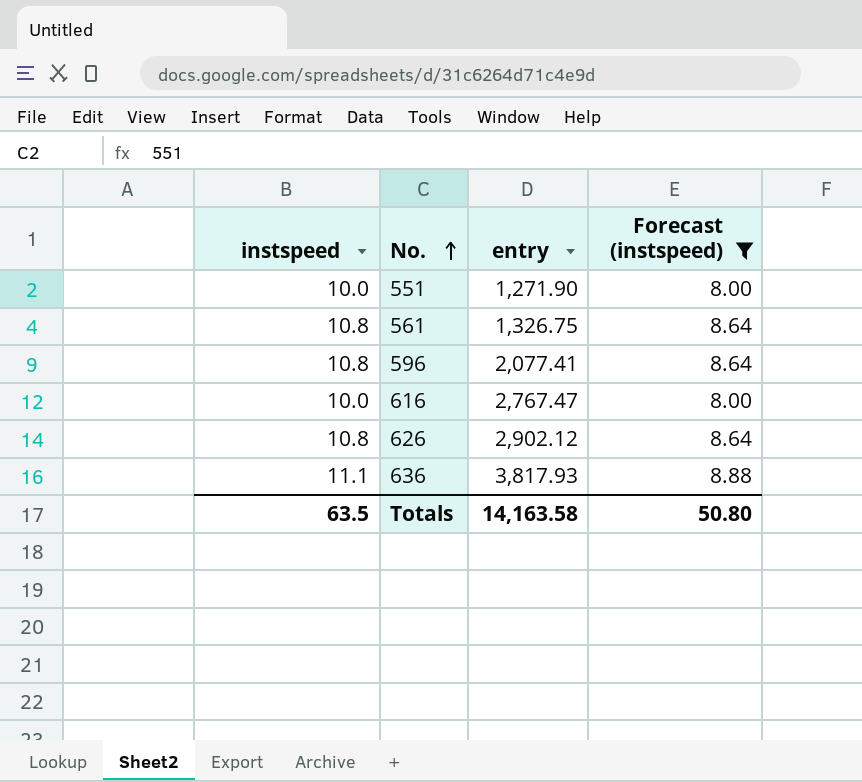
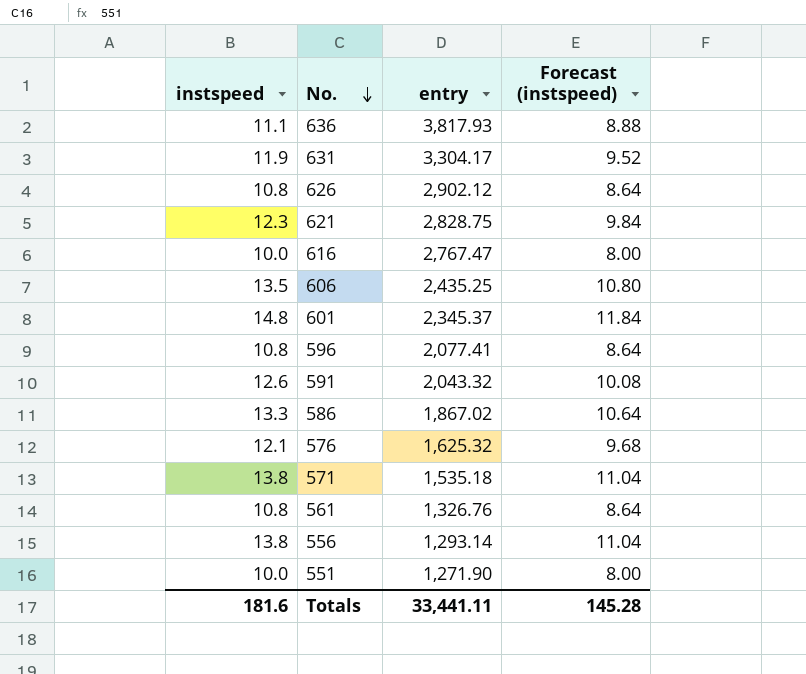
filter: Forecast (instspeed) <= 8.88 -> none
row order: No. ascending -> No. descending
561 | entry: 1,326.75 -> 1,326.76
Totals | instspeed: 63.5 -> 181.6
Totals | entry: 14,163.58 -> 33,441.11
Totals | Forecast (instspeed): 50.80 -> 145.28

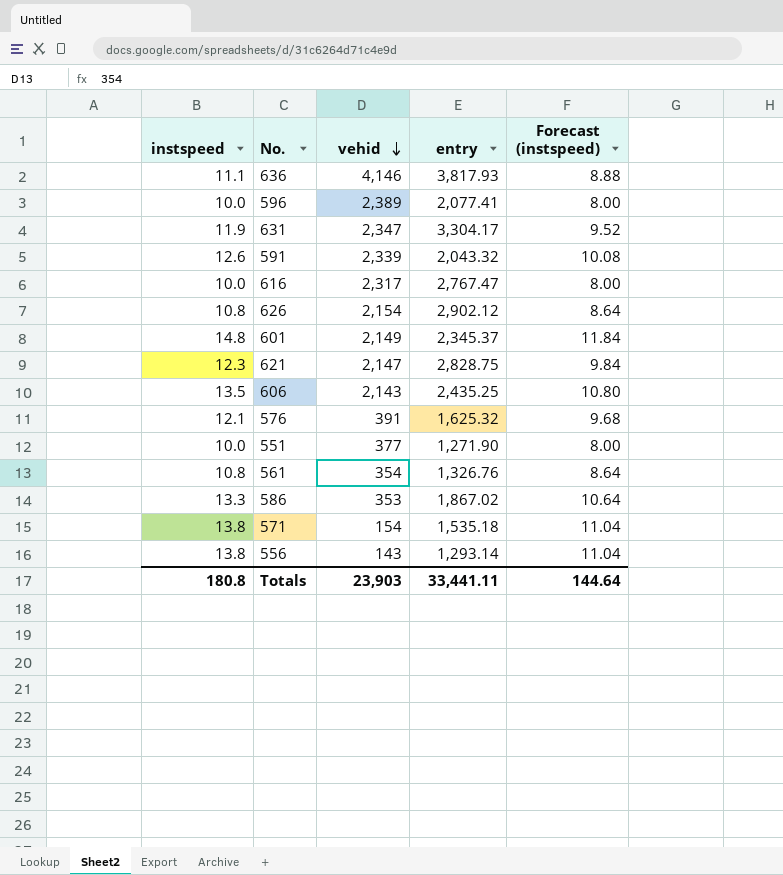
row order: No. descending -> vehid descending
column vehid | position: none -> 3
596 | instspeed: 10.8 -> 10.0
596 | Forecast (instspeed): 8.64 -> 8.00
Totals | instspeed: 181.6 -> 180.8
Totals | Forecast (instspeed): 145.28 -> 144.64

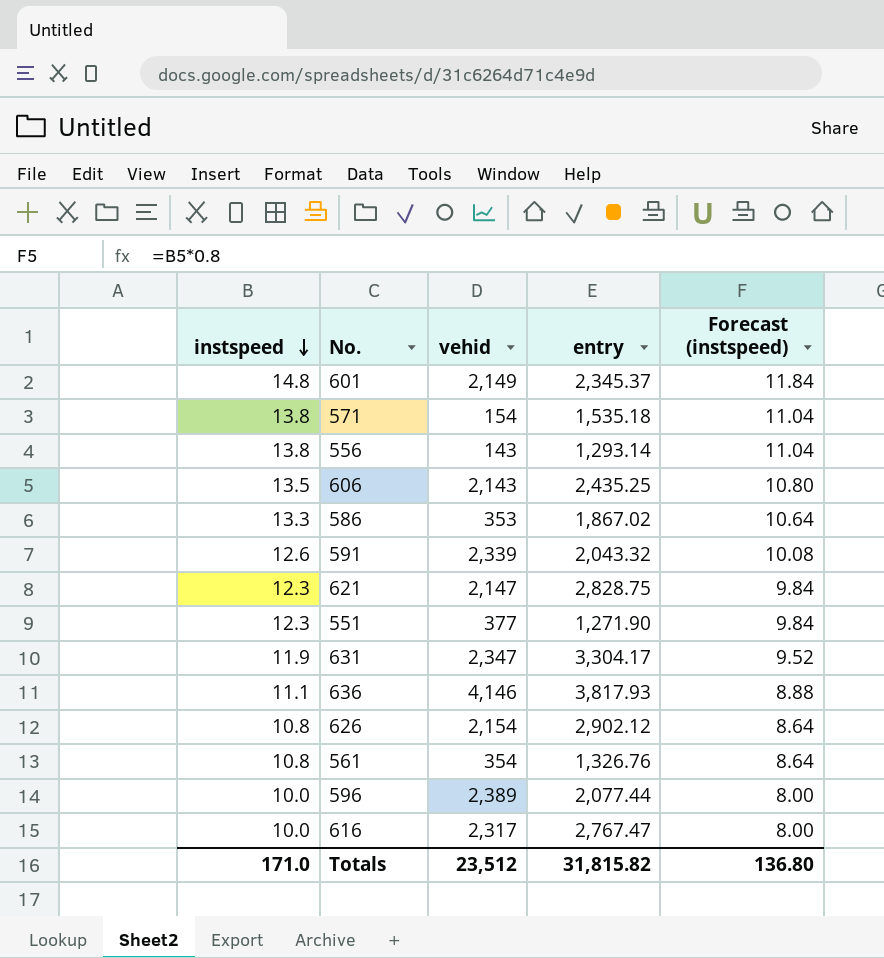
row order: vehid descending -> instspeed descending
row 576: 12.1 | 391 | 1,625.32 | 9.68 -> none
551 | instspeed: 10.0 -> 12.3
551 | Forecast (instspeed): 8.00 -> 9.84
596 | entry: 2,077.41 -> 2,077.44
Totals | instspeed: 180.8 -> 171.0
Totals | vehid: 23,903 -> 23,512
Totals | entry: 33,441.11 -> 31,815.82
Totals | Forecast (instspeed): 144.64 -> 136.80

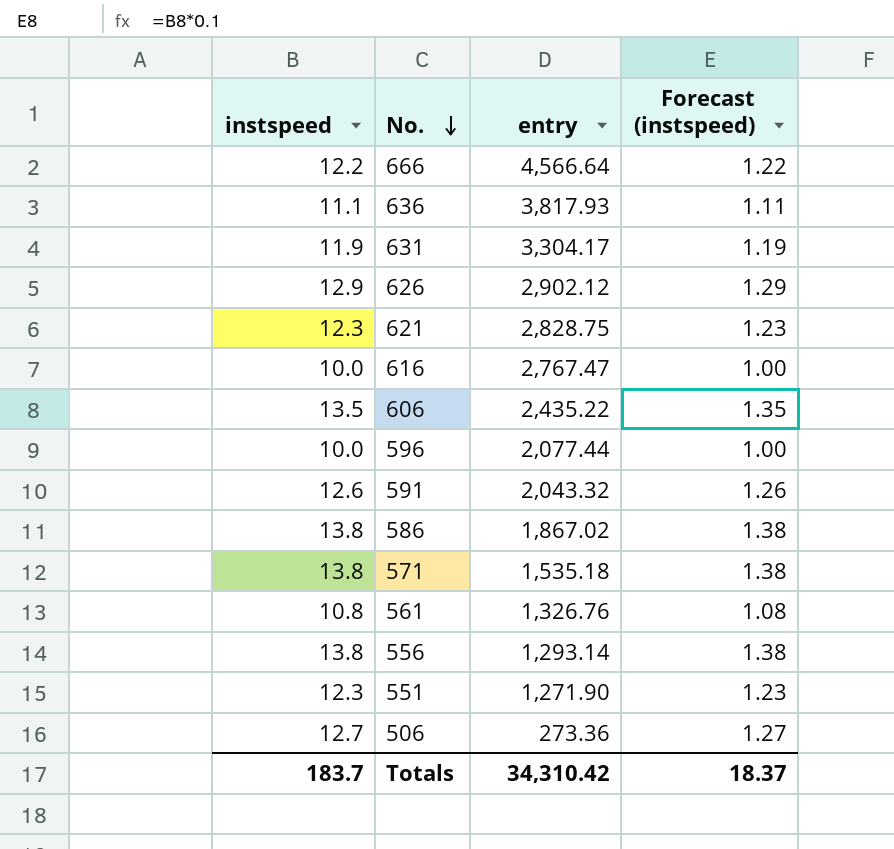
row order: instspeed descending -> No. descending
column vehid | position: 3 -> none
column Forecast (instspeed) | formula: [instspeed] * 0.8 -> [instspeed] * 0.1
row 601: 14.8 | 2,149 | 2,345.37 | 11.84 -> none
row 666: none -> 12.2 | 4,566.64 | 1.22
626 | instspeed: 10.8 -> 12.9
606 | entry: 2,435.25 -> 2,435.22
586 | instspeed: 13.3 -> 13.8
row 506: none -> 12.7 | 273.36 | 1.27
Totals | instspeed: 171.0 -> 183.7
Totals | entry: 31,815.82 -> 34,310.42
Totals | Forecast (instspeed): 136.80 -> 18.37

